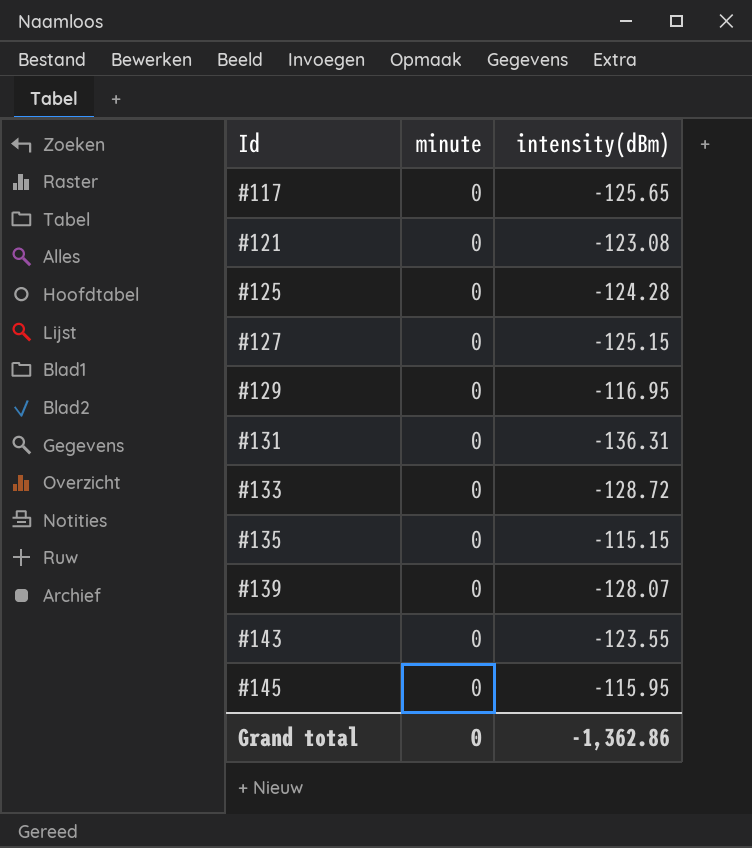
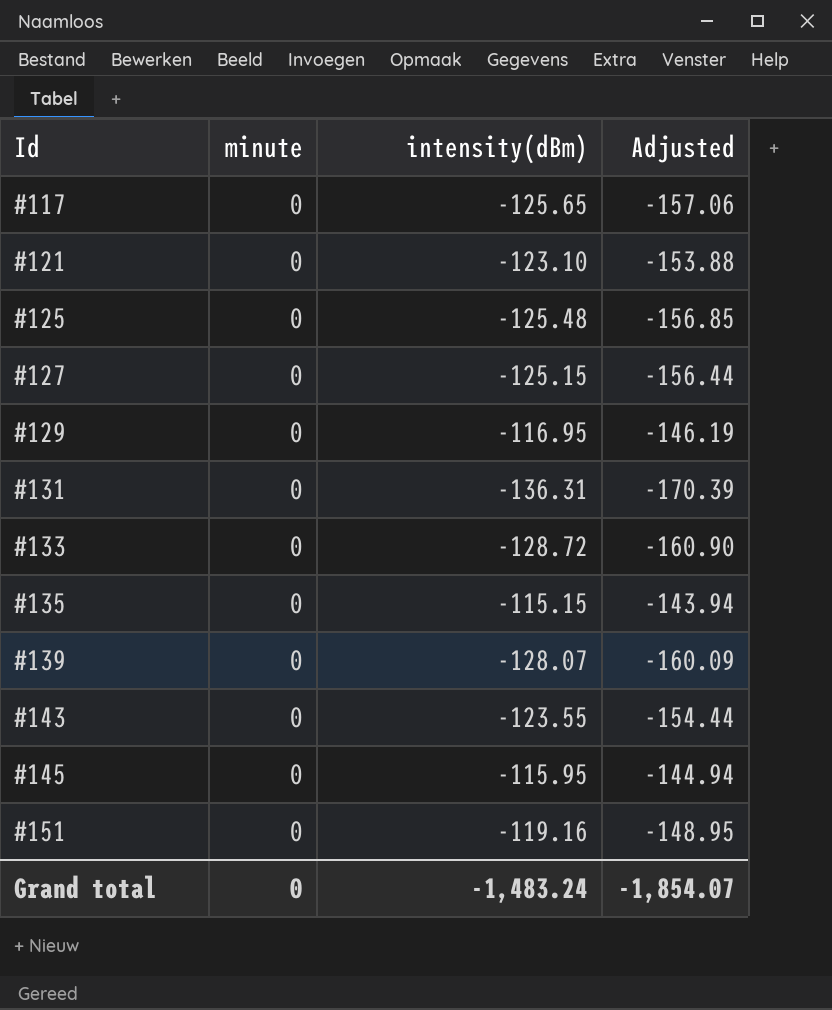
column Adjusted | formula: none -> [intensity(dBm)] * 1.25
#121 | intensity(dBm): -123.08 -> -123.10
#125 | intensity(dBm): -124.28 -> -125.48
row #151: none -> 0 | -119.16 | -148.95
Grand total | intensity(dBm): -1,362.86 -> -1,483.24

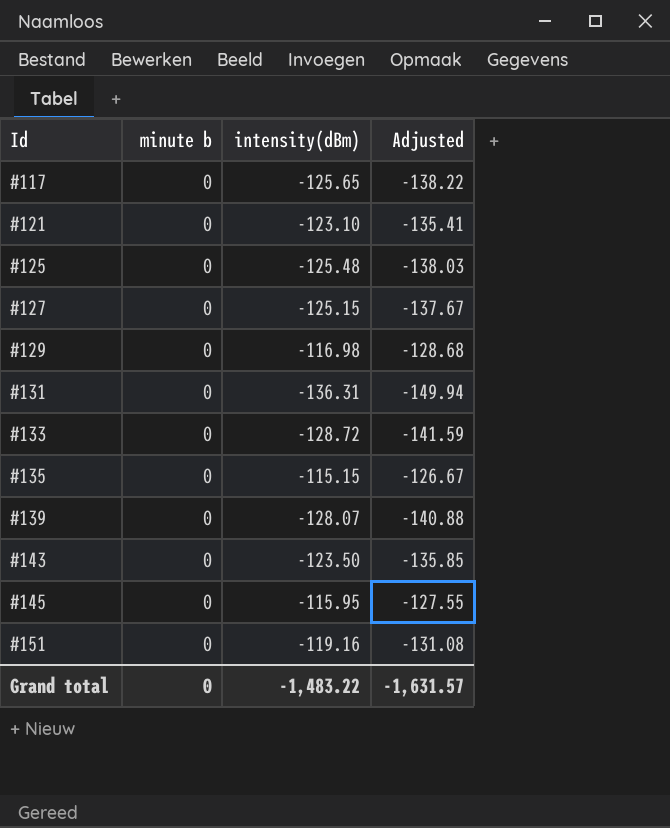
column name: minute -> minute b
column Adjusted | formula: [intensity(dBm)] * 1.25 -> [intensity(dBm)] * 1.1
#129 | intensity(dBm): -116.95 -> -116.98
#143 | intensity(dBm): -123.55 -> -123.50
Grand total | intensity(dBm): -1,483.24 -> -1,483.22
Grand total | Adjusted: -1,854.07 -> -1,631.57

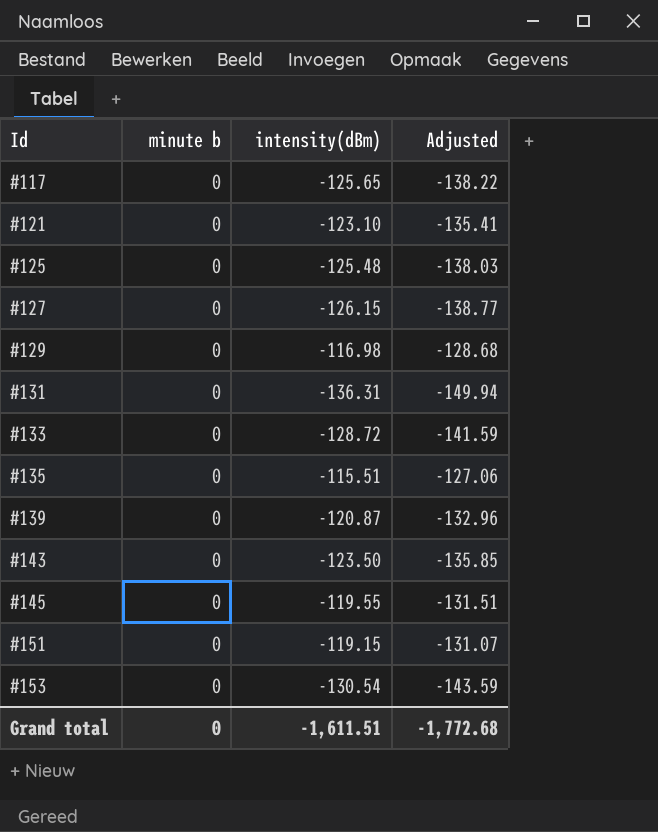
#127 | intensity(dBm): -125.15 -> -126.15
#127 | Adjusted: -137.67 -> -138.77
#135 | intensity(dBm): -115.15 -> -115.51
#135 | Adjusted: -126.67 -> -127.06
#139 | intensity(dBm): -128.07 -> -120.87
#139 | Adjusted: -140.88 -> -132.96
#145 | intensity(dBm): -115.95 -> -119.55
#145 | Adjusted: -127.55 -> -131.51
#151 | intensity(dBm): -119.16 -> -119.15
#151 | Adjusted: -131.08 -> -131.07
row #153: none -> 0 | -130.54 | -143.59
Grand total | intensity(dBm): -1,483.22 -> -1,611.51
Grand total | Adjusted: -1,631.57 -> -1,772.68

